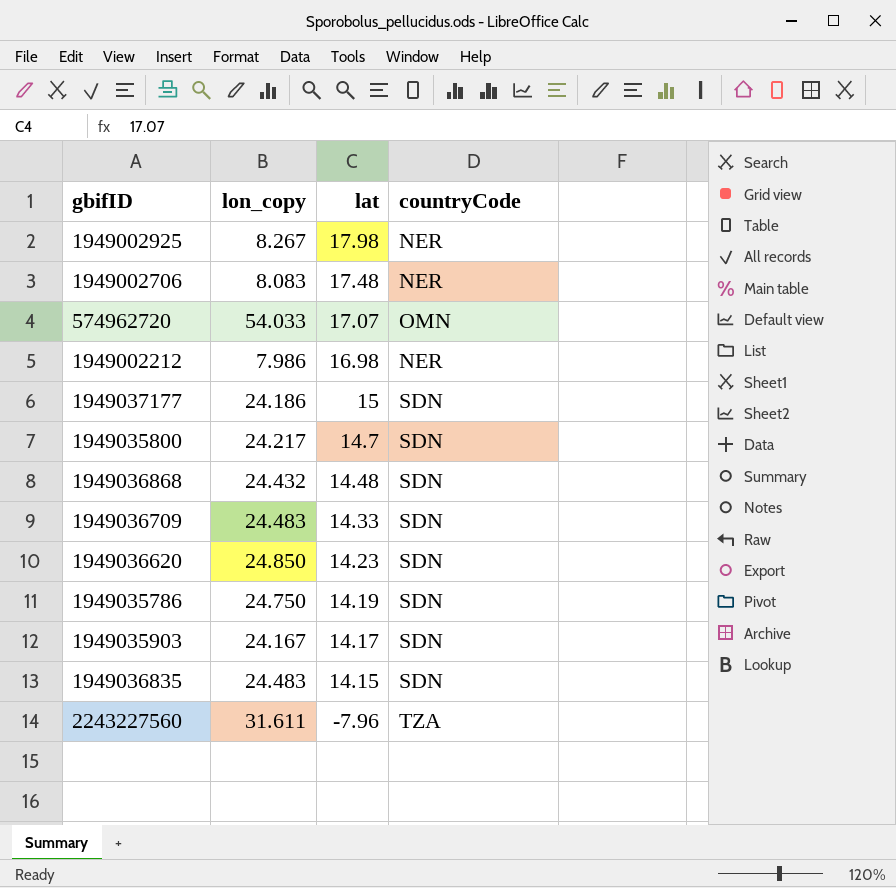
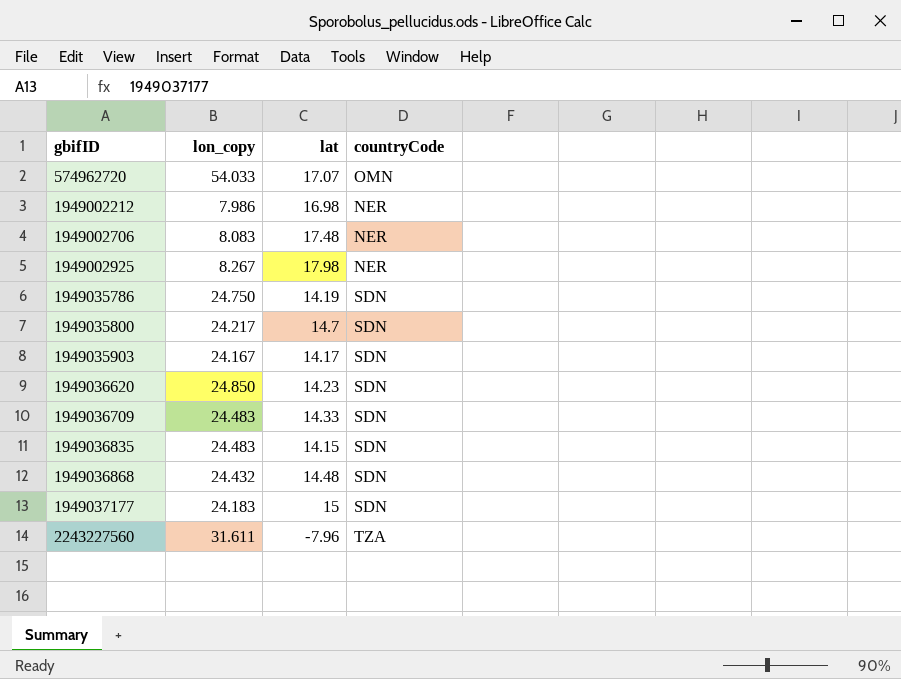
row order: lat descending -> gbifID ascending
1949037177 | lon_copy: 24.186 -> 24.183

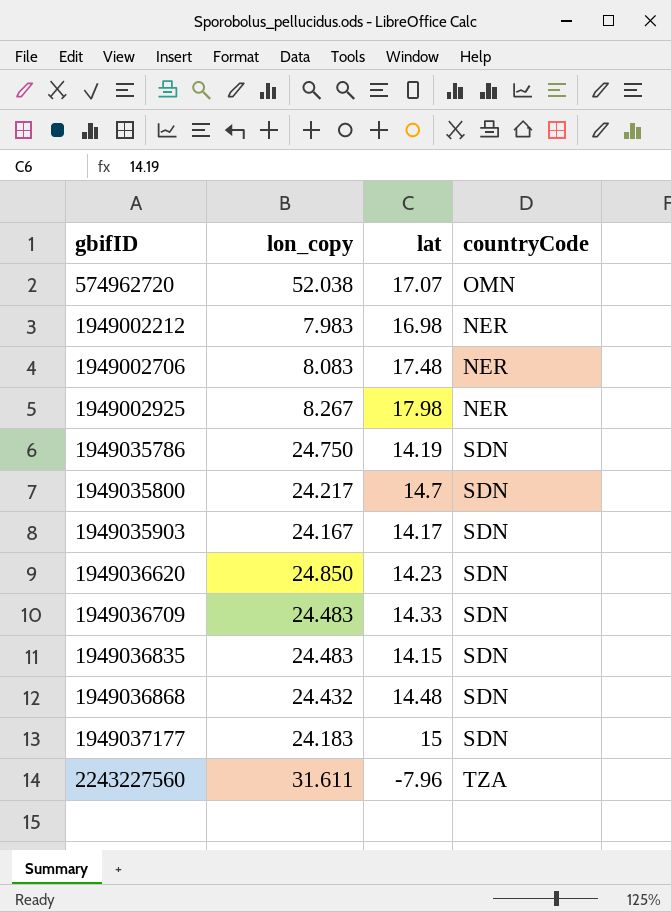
574962720 | lon_copy: 54.033 -> 52.038
1949002212 | lon_copy: 7.986 -> 7.983

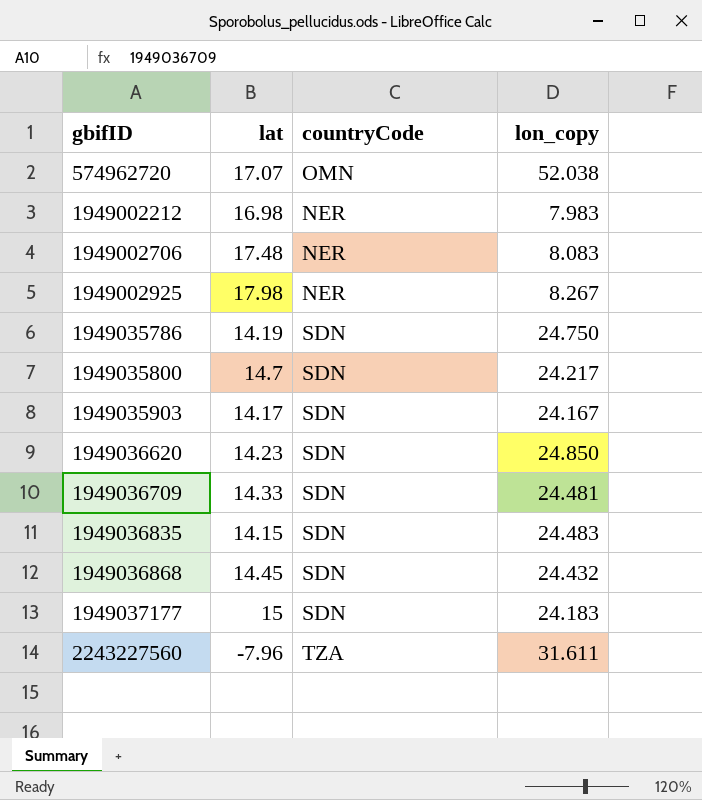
column lon_copy | position: 2 -> 4
1949036709 | lon_copy: 24.483 -> 24.481
1949036868 | lat: 14.48 -> 14.45

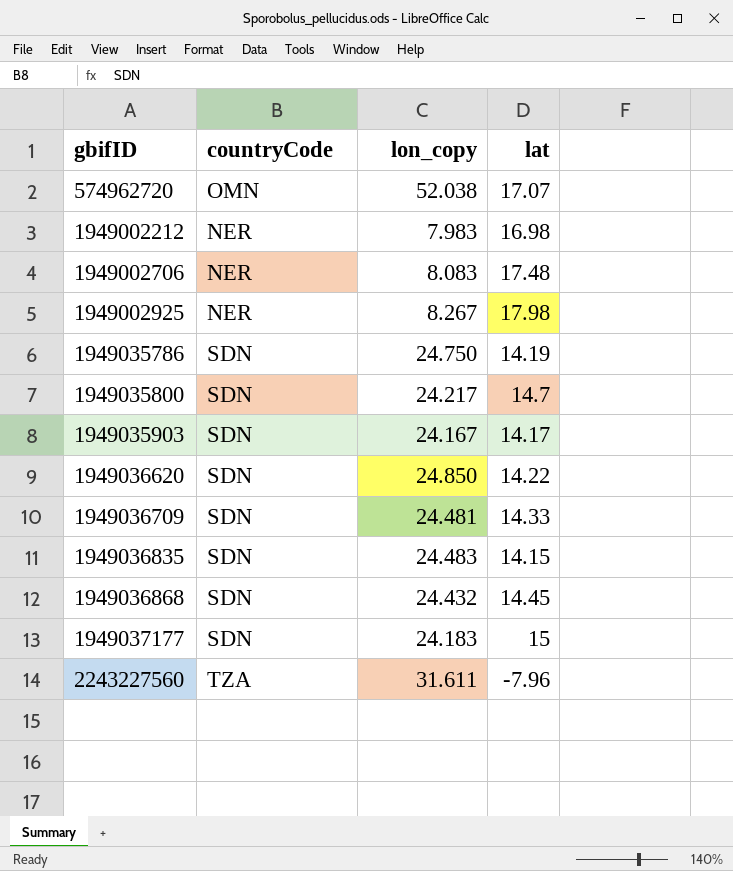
column lat | position: 2 -> 4
1949036620 | lat: 14.23 -> 14.22

